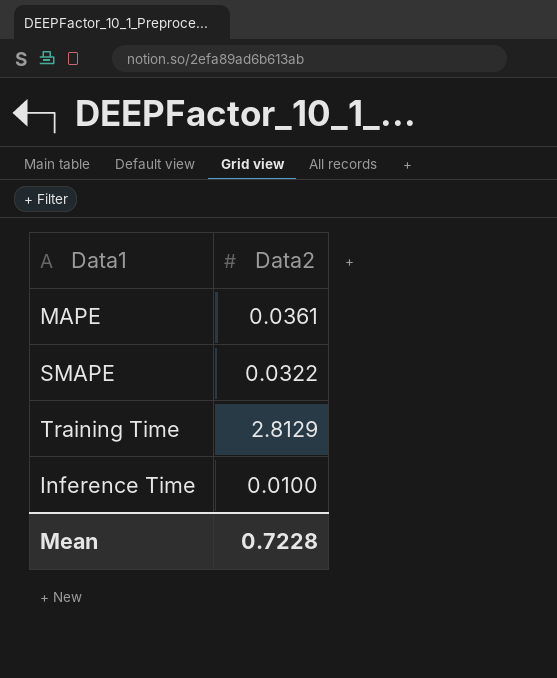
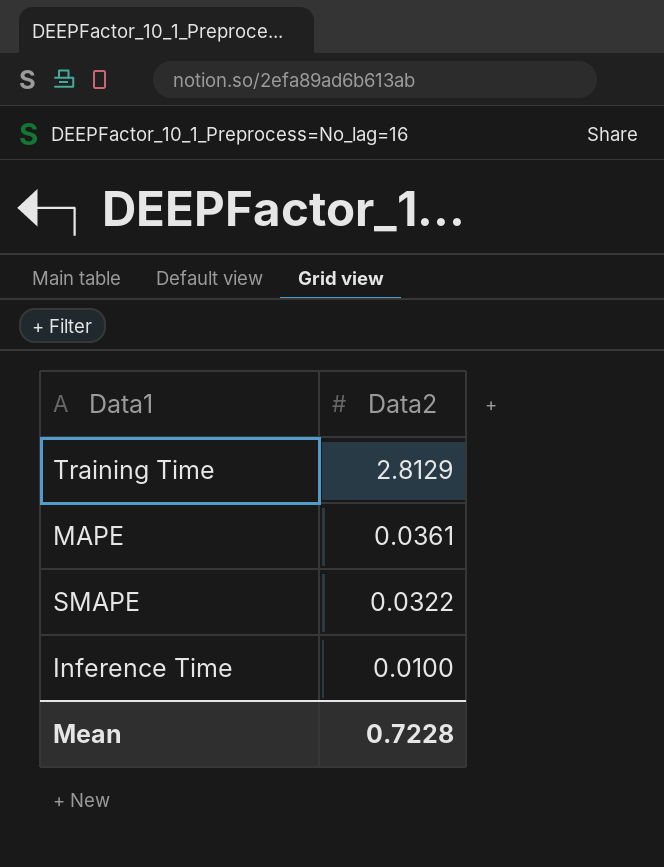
row order: none -> Data2 descending

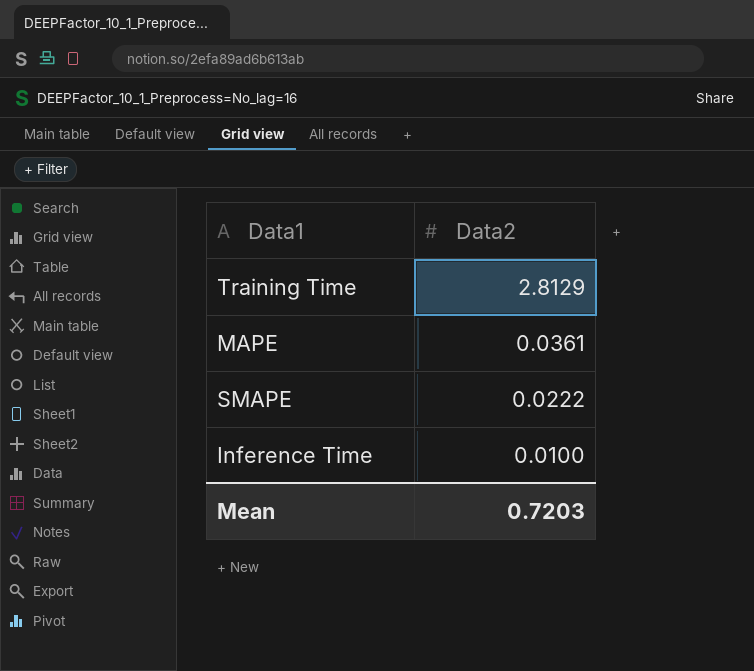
SMAPE | Data2: 0.0322 -> 0.0222
Mean | Data2: 0.7228 -> 0.7203

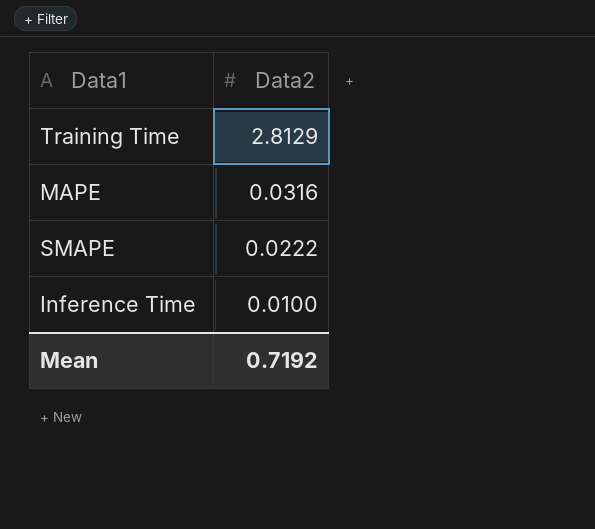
MAPE | Data2: 0.0361 -> 0.0316
Mean | Data2: 0.7203 -> 0.7192

